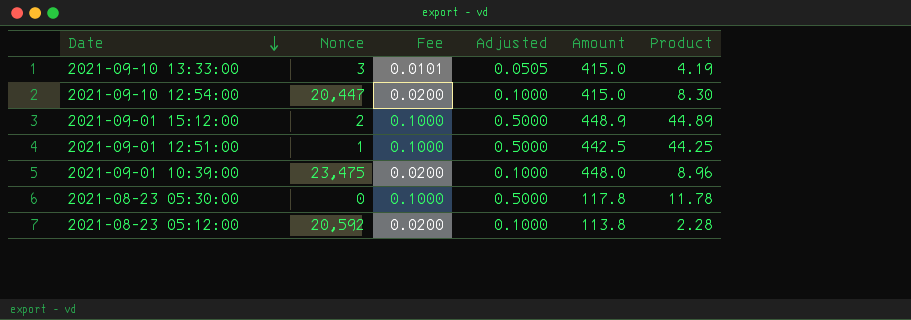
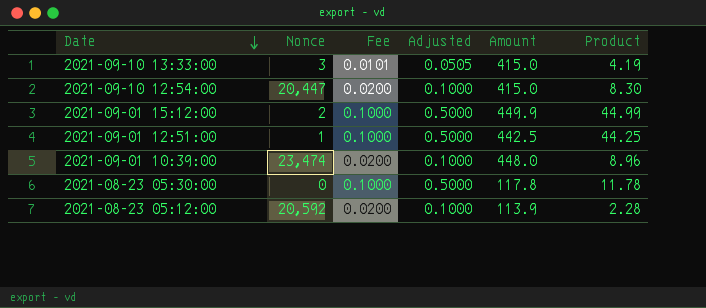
2021-09-01 15:12:00 | Amount: 448.9 -> 449.9
2021-09-01 15:12:00 | Product: 44.89 -> 44.99
2021-09-01 10:39:00 | Nonce: 23,475 -> 23,474
2021-08-23 05:12:00 | Amount: 113.8 -> 113.9

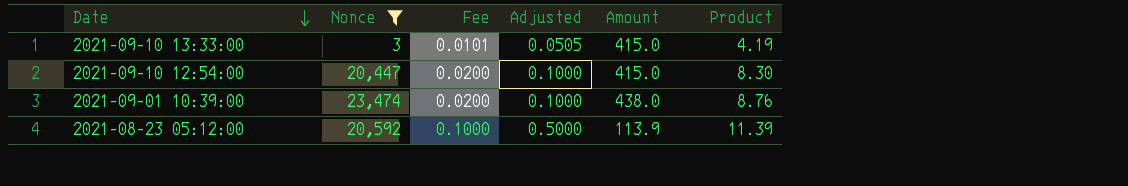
filter: none -> Nonce >= 3
2021-09-01 10:39:00 | Amount: 448.0 -> 438.0
2021-09-01 10:39:00 | Product: 8.96 -> 8.76
2021-08-23 05:12:00 | Fee: 0.0200 -> 0.1000
2021-08-23 05:12:00 | Adjusted: 0.1000 -> 0.5000
2021-08-23 05:12:00 | Product: 2.28 -> 11.39

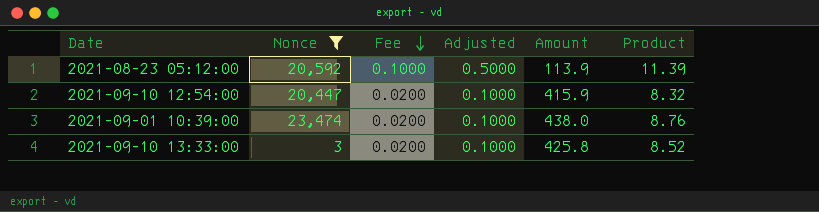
row order: Date descending -> Fee descending
2021-09-10 12:54:00 | Amount: 415.0 -> 415.9
2021-09-10 12:54:00 | Product: 8.30 -> 8.32
2021-09-10 13:33:00 | Fee: 0.0101 -> 0.0200
2021-09-10 13:33:00 | Adjusted: 0.0505 -> 0.1000
2021-09-10 13:33:00 | Amount: 415.0 -> 425.8
2021-09-10 13:33:00 | Product: 4.19 -> 8.52

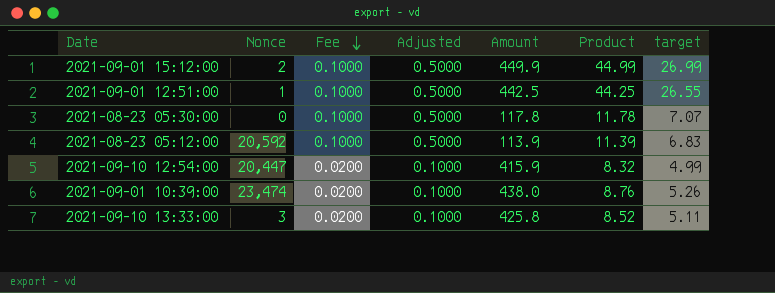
filter: Nonce >= 3 -> none
column target | formula: none -> [Product] * 0.6

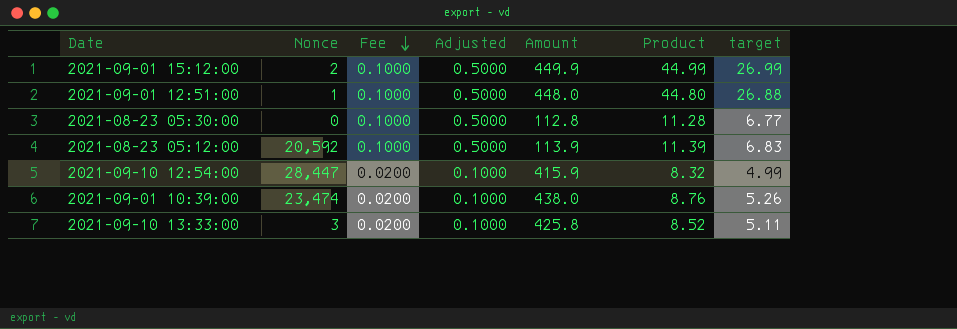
2021-09-01 12:51:00 | Amount: 442.5 -> 448.0
2021-09-01 12:51:00 | Product: 44.25 -> 44.80
2021-09-01 12:51:00 | target: 26.55 -> 26.88
2021-08-23 05:30:00 | Amount: 117.8 -> 112.8
2021-08-23 05:30:00 | Product: 11.78 -> 11.28
2021-08-23 05:30:00 | target: 7.07 -> 6.77
2021-09-10 12:54:00 | Nonce: 20,447 -> 28,447

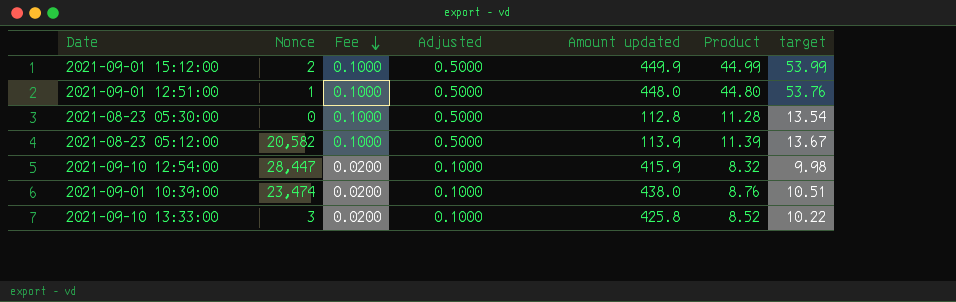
column name: Amount -> Amount updated
column target | formula: [Product] * 0.6 -> [Product] * 1.2
2021-08-23 05:12:00 | Nonce: 20,592 -> 20,582

